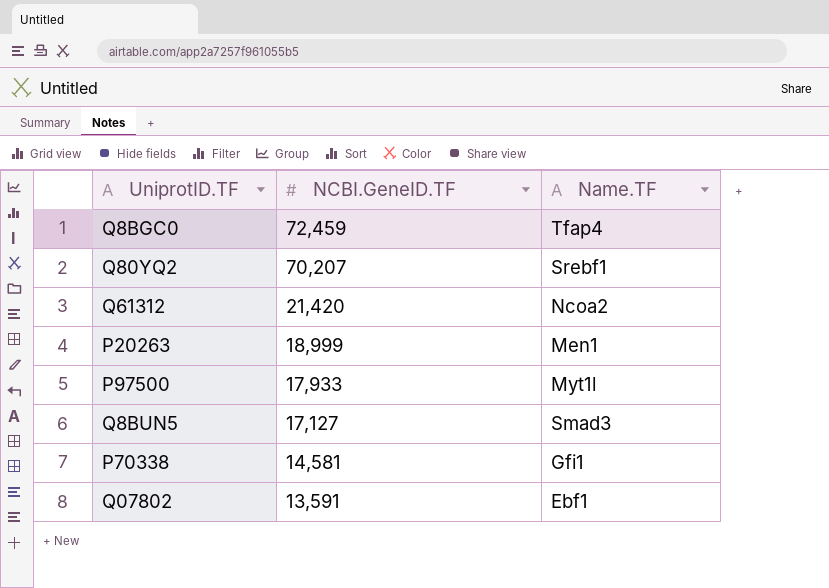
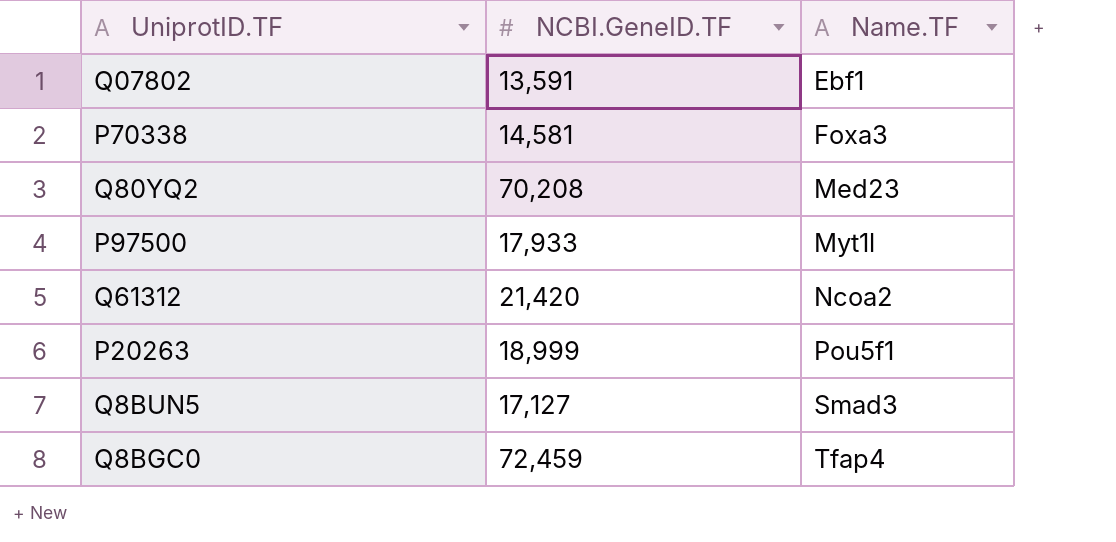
row order: NCBI.GeneID.TF descending -> Name.TF ascending
P70338 | Name.TF: Gfi1 -> Foxa3
Q80YQ2 | NCBI.GeneID.TF: 70,207 -> 70,208
Q80YQ2 | Name.TF: Srebf1 -> Med23
P20263 | Name.TF: Men1 -> Pou5f1

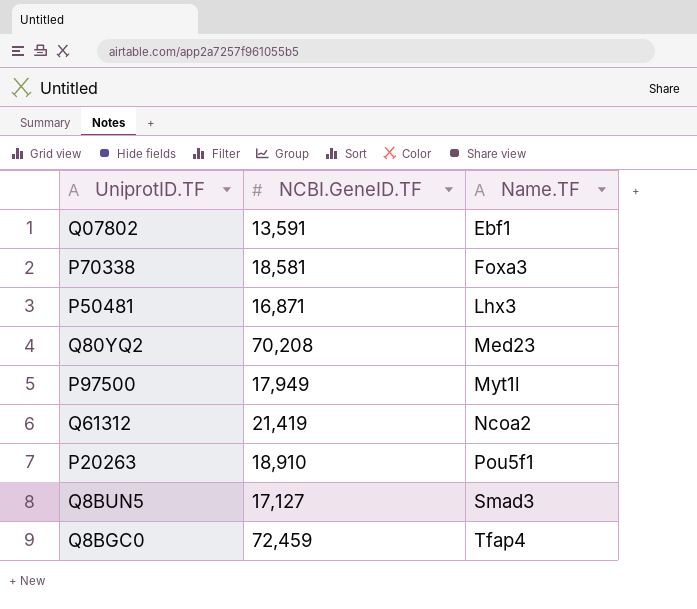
P70338 | NCBI.GeneID.TF: 14,581 -> 18,581
row P50481: none -> 16,871 | Lhx3
P97500 | NCBI.GeneID.TF: 17,933 -> 17,949
Q61312 | NCBI.GeneID.TF: 21,420 -> 21,419
P20263 | NCBI.GeneID.TF: 18,999 -> 18,910

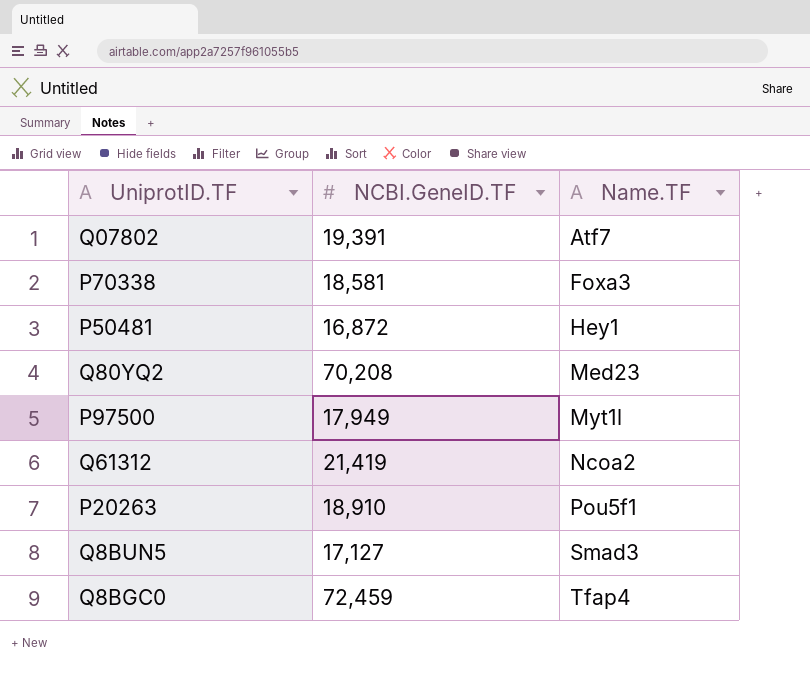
Q07802 | NCBI.GeneID.TF: 13,591 -> 19,391
Q07802 | Name.TF: Ebf1 -> Atf7
P50481 | NCBI.GeneID.TF: 16,871 -> 16,872
P50481 | Name.TF: Lhx3 -> Hey1

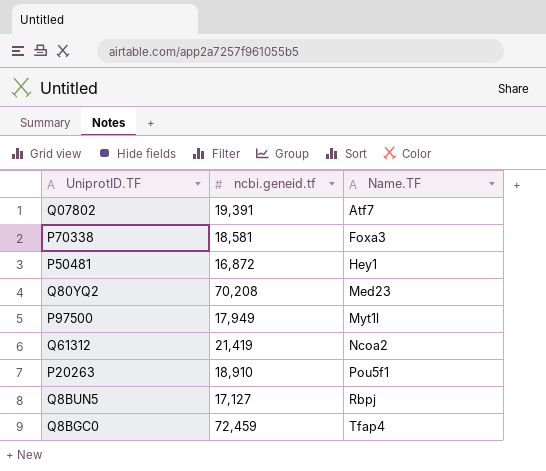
column name: NCBI.GeneID.TF -> ncbi.geneid.tf
Q8BUN5 | Name.TF: Smad3 -> Rbpj

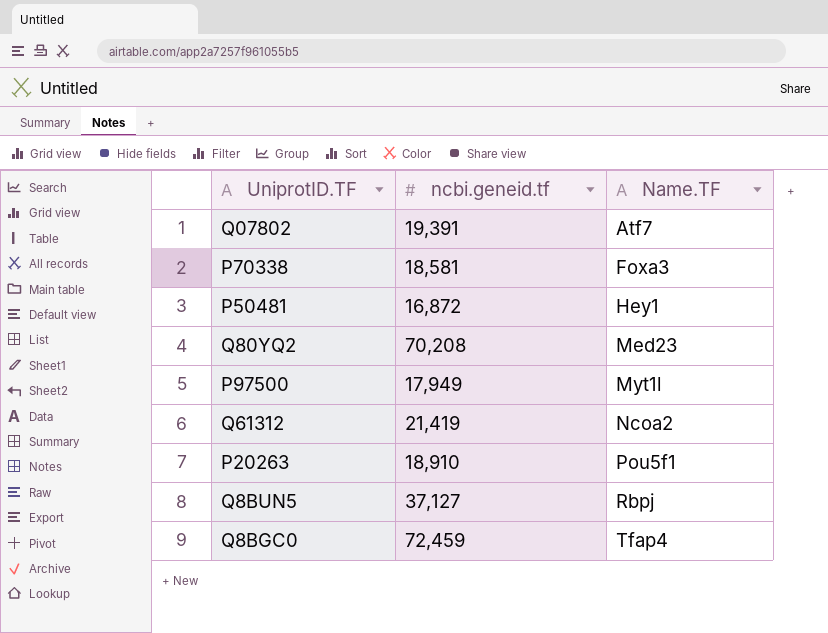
Q8BUN5 | ncbi.geneid.tf: 17,127 -> 37,127

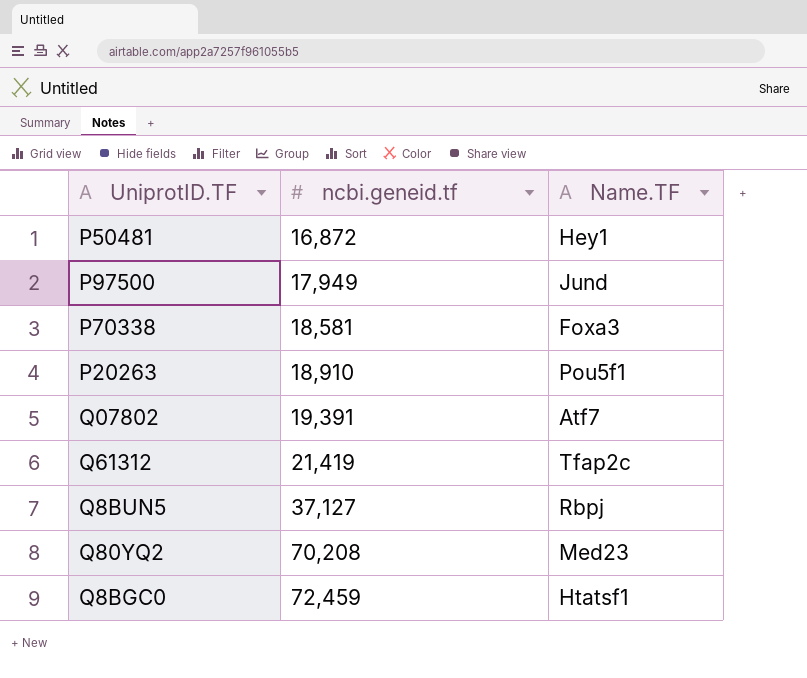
row order: Name.TF ascending -> ncbi.geneid.tf ascending
P97500 | Name.TF: Myt1l -> Jund
Q61312 | Name.TF: Ncoa2 -> Tfap2c
Q8BGC0 | Name.TF: Tfap4 -> Htatsf1

